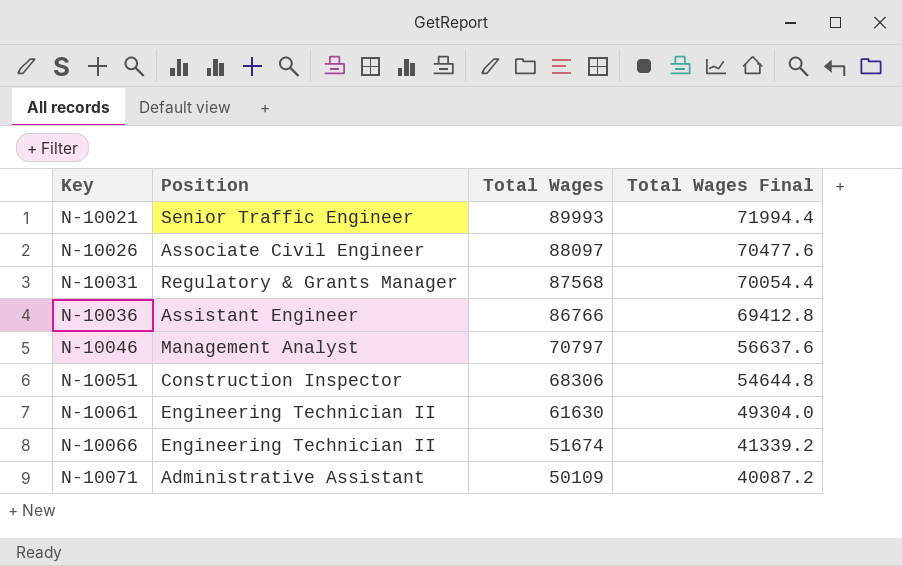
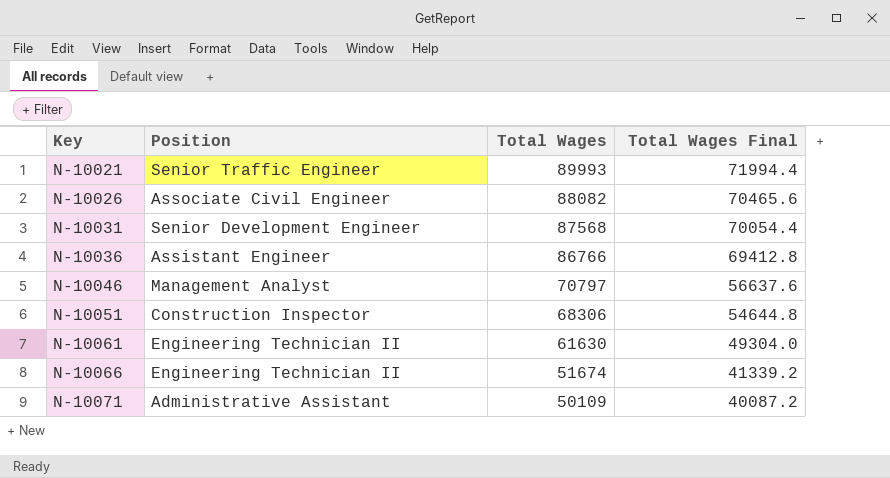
N-10026 | Total Wages: 88097 -> 88082
N-10026 | Total Wages Final: 70477.6 -> 70465.6
N-10031 | Position: Regulatory & Grants Manager -> Senior Development Engineer

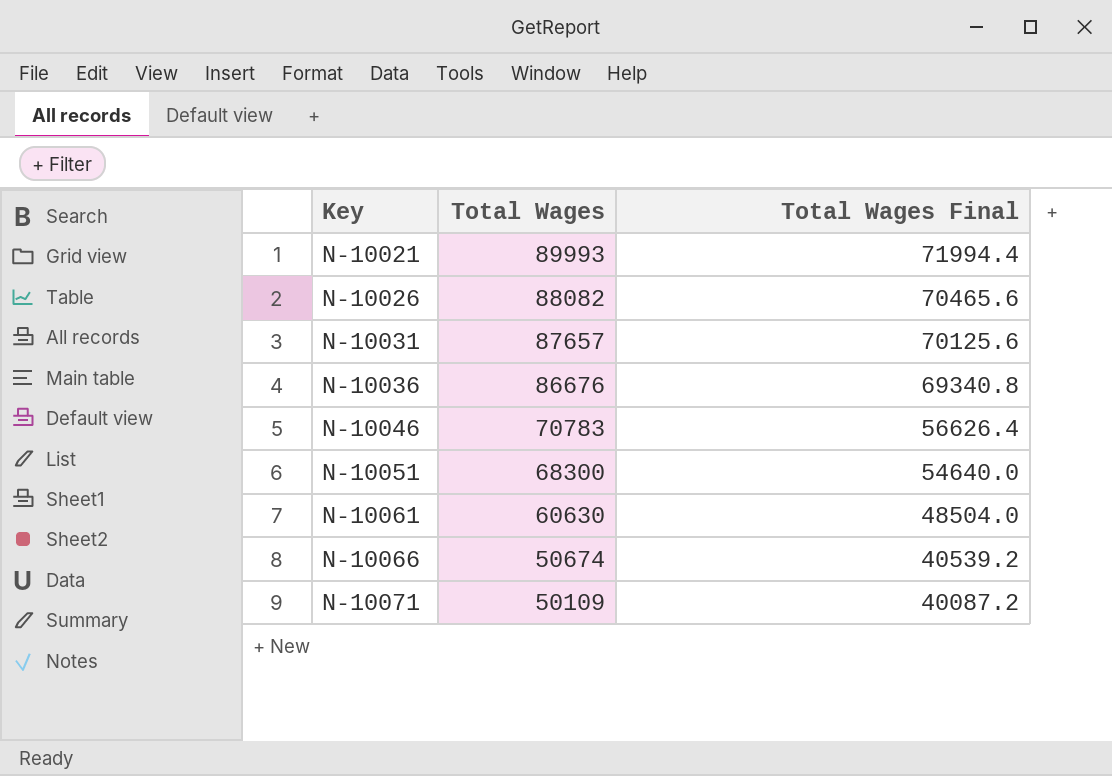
column Position | position: 2 -> none
N-10031 | Total Wages: 87568 -> 87657
N-10031 | Total Wages Final: 70054.4 -> 70125.6
N-10036 | Total Wages: 86766 -> 86676
N-10036 | Total Wages Final: 69412.8 -> 69340.8
N-10046 | Total Wages: 70797 -> 70783
N-10046 | Total Wages Final: 56637.6 -> 56626.4
N-10051 | Total Wages: 68306 -> 68300
N-10051 | Total Wages Final: 54644.8 -> 54640.0
N-10061 | Total Wages: 61630 -> 60630
N-10061 | Total Wages Final: 49304.0 -> 48504.0
N-10066 | Total Wages: 51674 -> 50674
N-10066 | Total Wages Final: 41339.2 -> 40539.2

